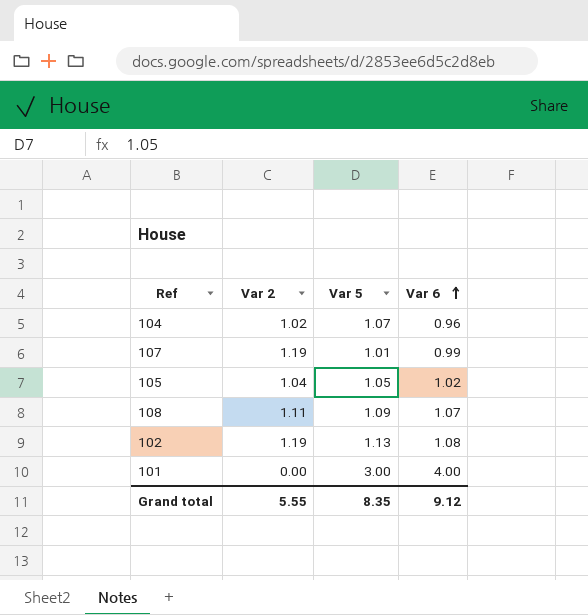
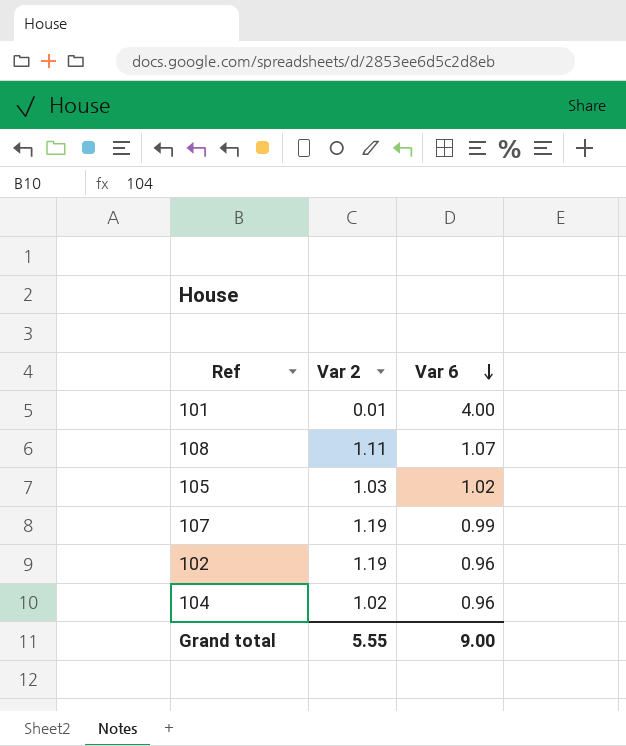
row order: Var 6 ascending -> Var 6 descending
column Var 5 | position: 3 -> none
101 | Var 2: 0.00 -> 0.01
105 | Var 2: 1.04 -> 1.03
102 | Var 6: 1.08 -> 0.96
Grand total | Var 6: 9.12 -> 9.00

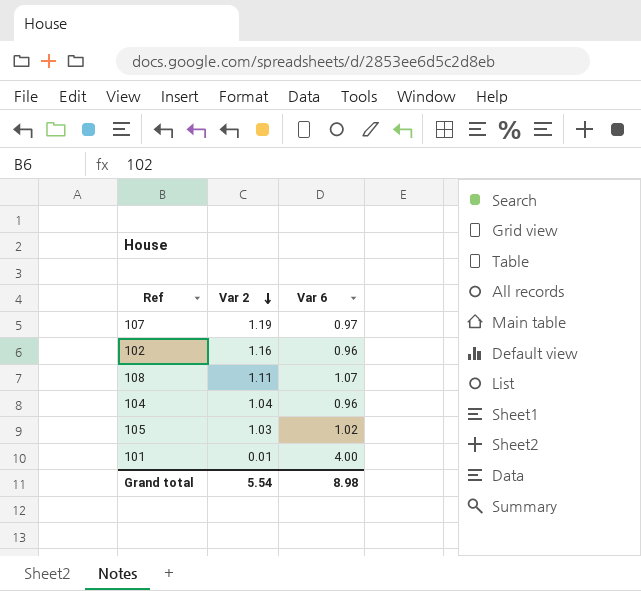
row order: Var 6 descending -> Var 2 descending
107 | Var 6: 0.99 -> 0.97
102 | Var 2: 1.19 -> 1.16
104 | Var 2: 1.02 -> 1.04
Grand total | Var 2: 5.55 -> 5.54
Grand total | Var 6: 9.00 -> 8.98

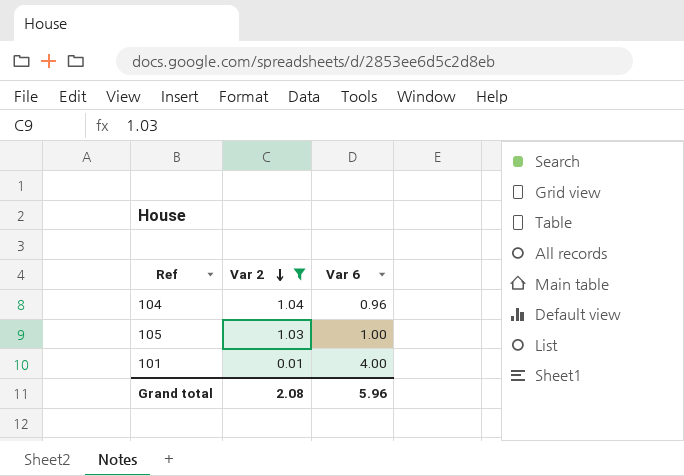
filter: none -> Var 2 <= 1.04
105 | Var 6: 1.02 -> 1.00
Grand total | Var 2: 5.54 -> 2.08
Grand total | Var 6: 8.98 -> 5.96

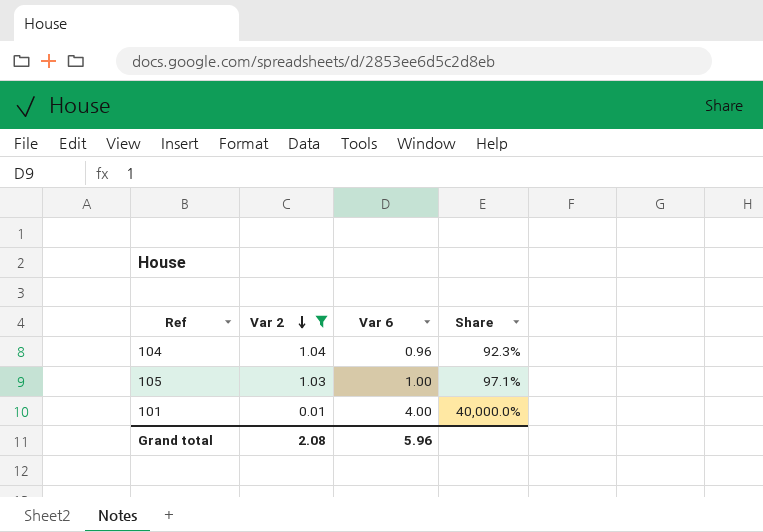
column Share | formula: none -> [Var 6] / [Var 2]

